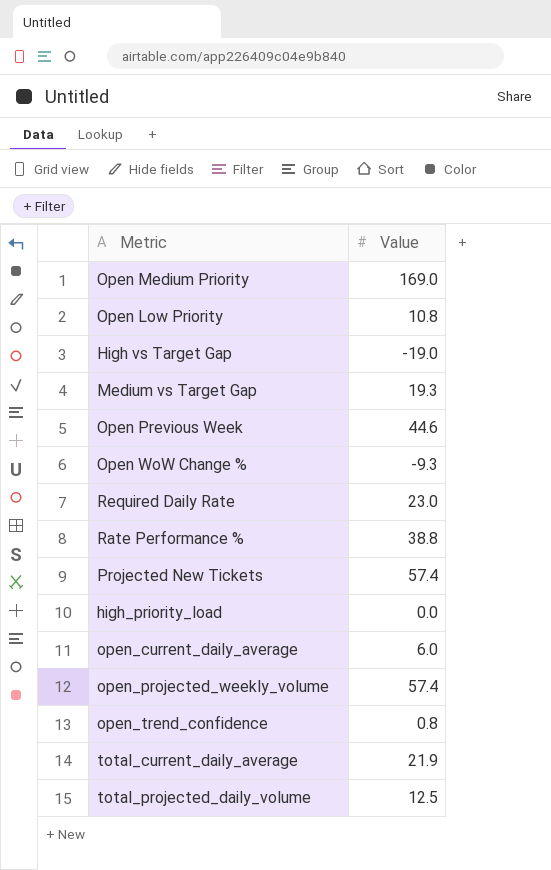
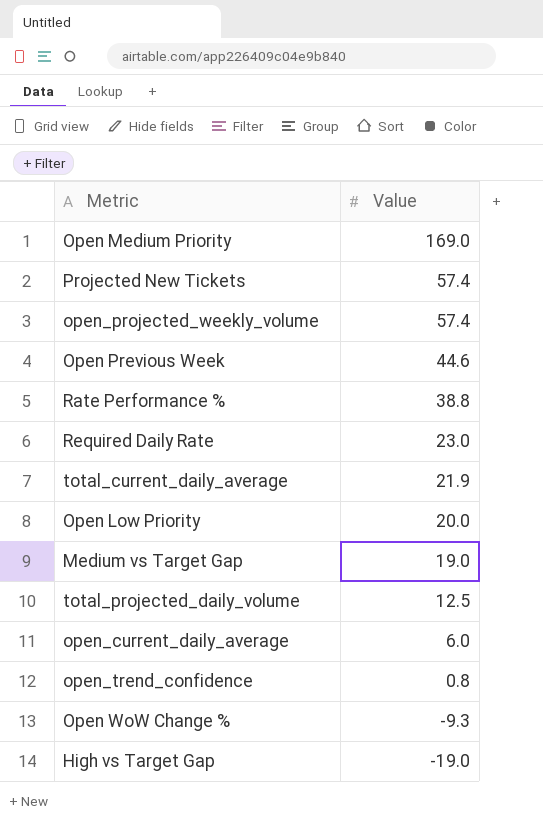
row order: none -> Value descending
row high_priority_load: 0.0 -> none
Open Low Priority | Value: 10.8 -> 20.0
Medium vs Target Gap | Value: 19.3 -> 19.0

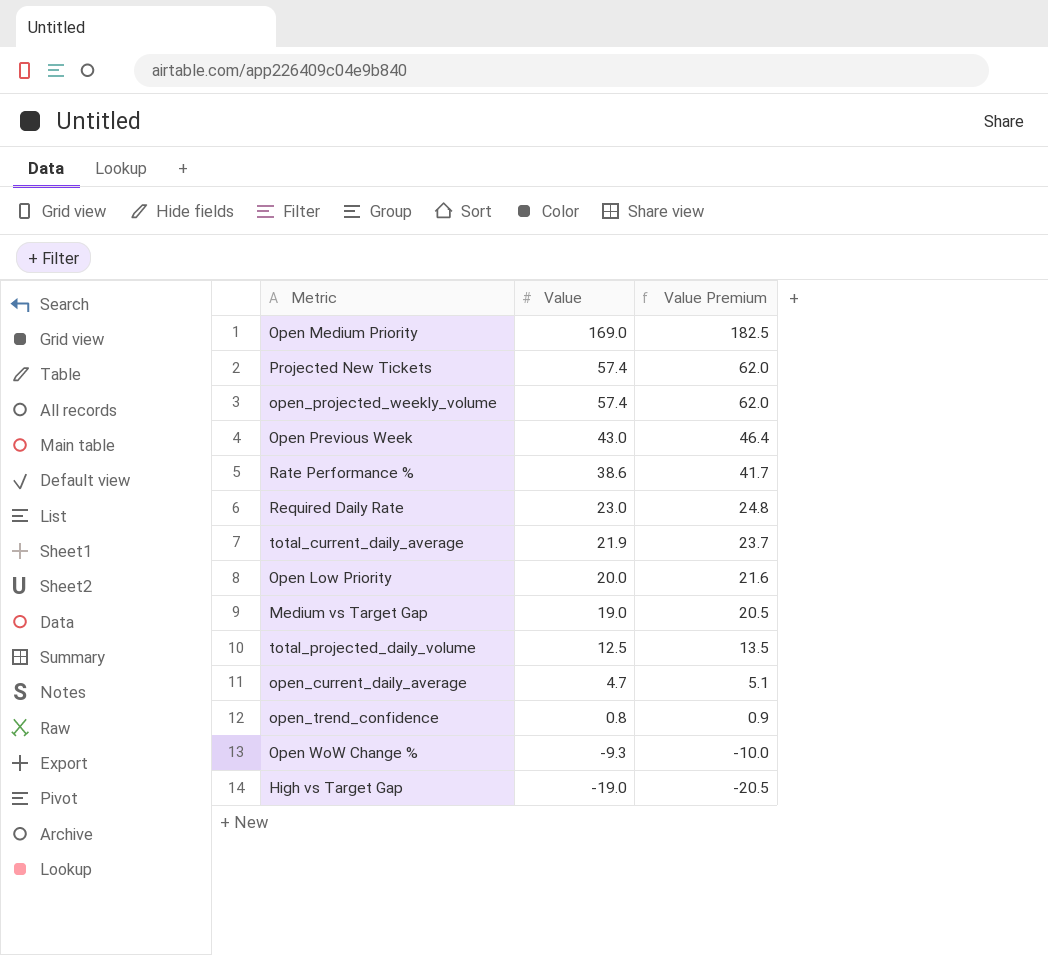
column Value Premium | formula: none -> [Value] * 1.08
Open Previous Week | Value: 44.6 -> 43.0
Rate Performance % | Value: 38.8 -> 38.6
open_current_daily_average | Value: 6.0 -> 4.7

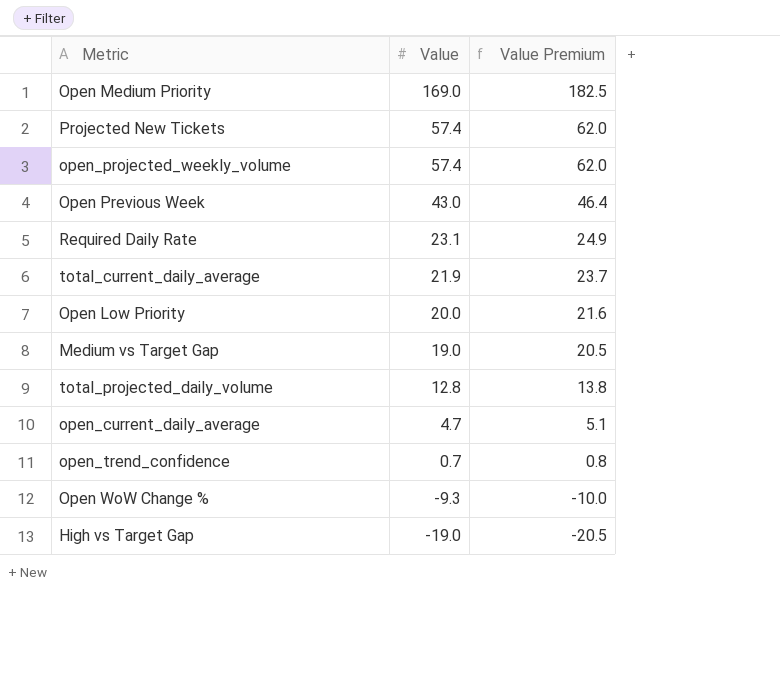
row Rate Performance %: 38.6 | 41.7 -> none
Required Daily Rate | Value: 23.0 -> 23.1
Required Daily Rate | Value Premium: 24.8 -> 24.9
total_projected_daily_volume | Value: 12.5 -> 12.8
total_projected_daily_volume | Value Premium: 13.5 -> 13.8
open_trend_confidence | Value: 0.8 -> 0.7
open_trend_confidence | Value Premium: 0.9 -> 0.8

